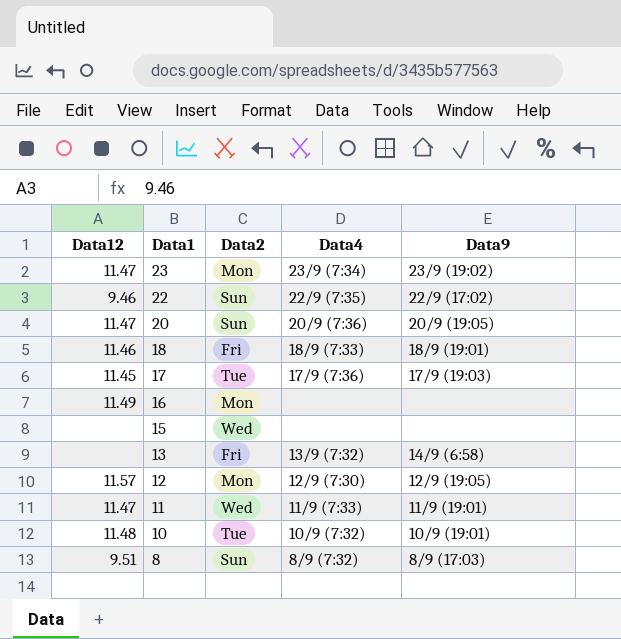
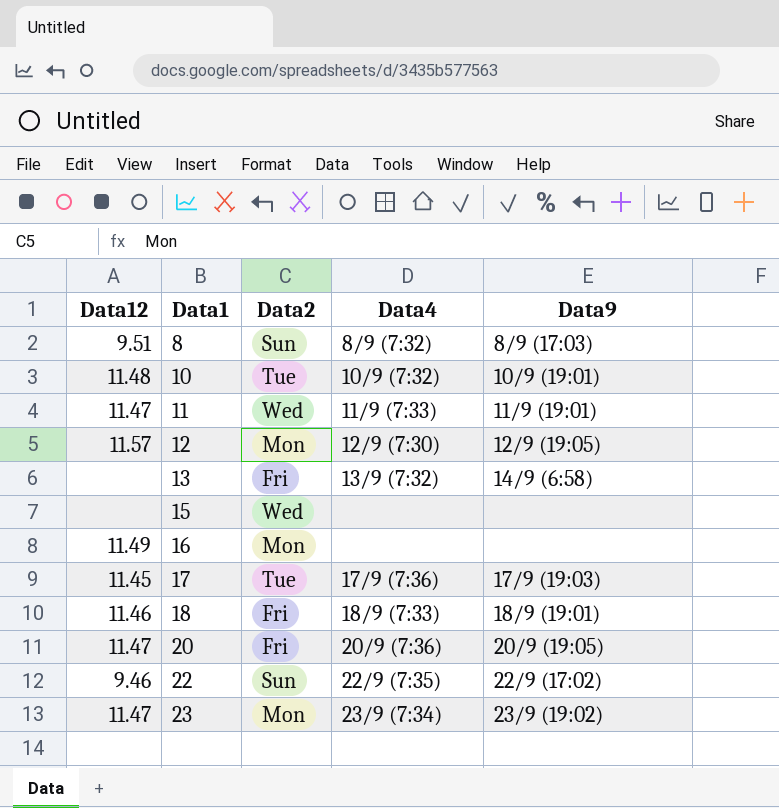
row order: Data1 descending -> Data1 ascending
20 | Data2: Sun -> Fri

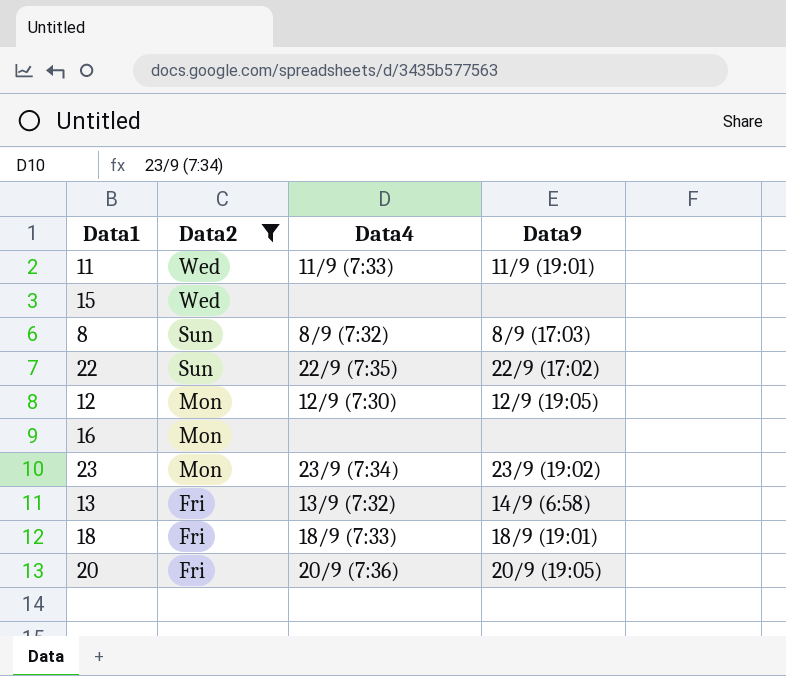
filter: none -> Data2 != Tue
row order: Data1 ascending -> Data2 descending
column Data12 | position: 1 -> none

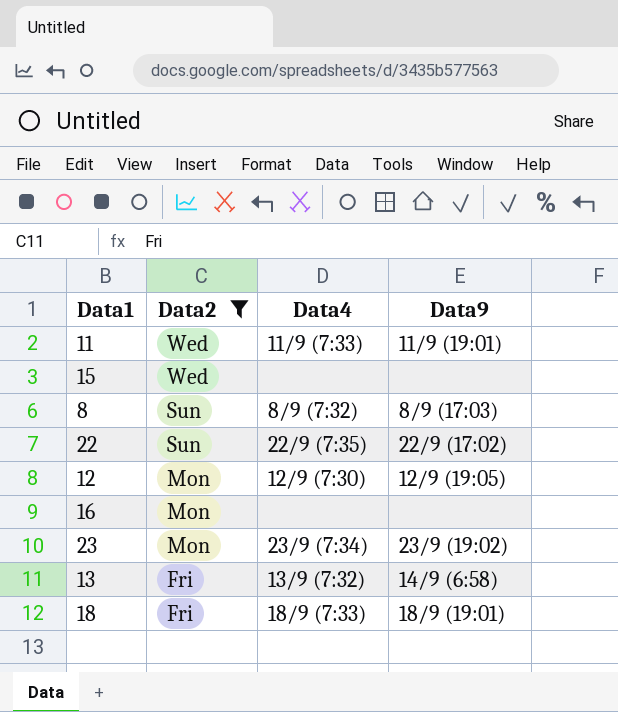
row 20: Fri | 20/9 (7:36) | 20/9 (19:05) -> none

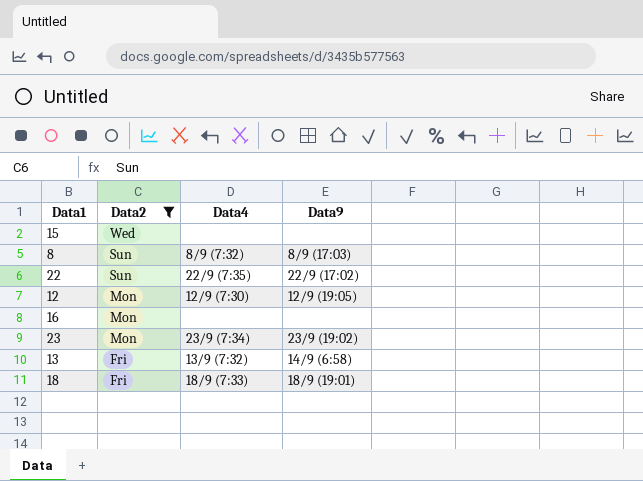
row 11: Wed | 11/9 (7:33) | 11/9 (19:01) -> none

